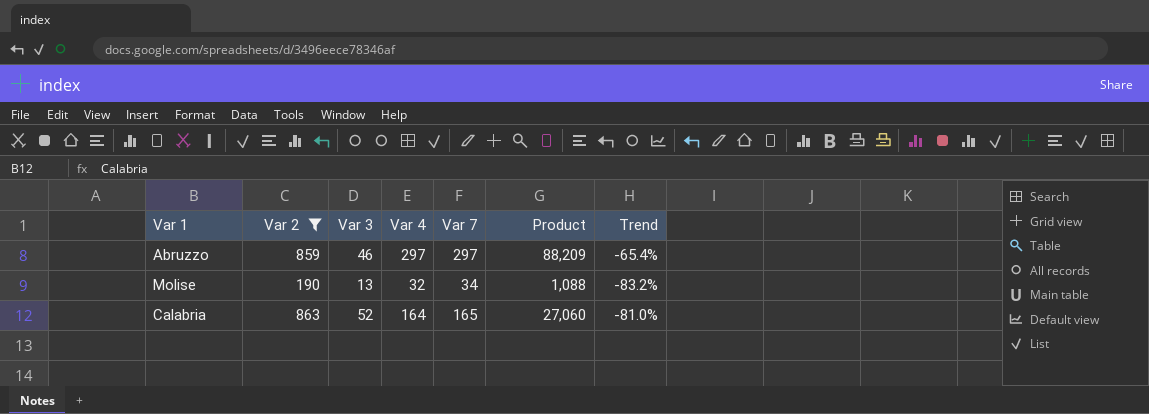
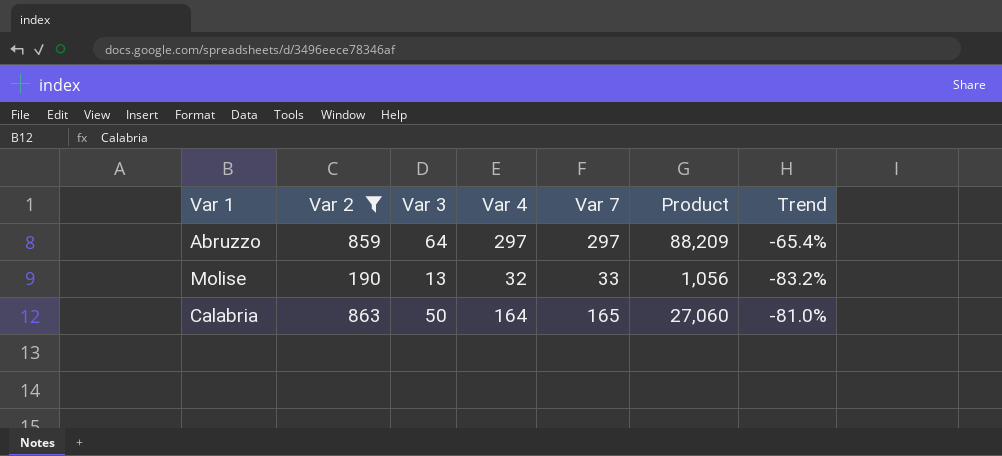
Abruzzo | Var 3: 46 -> 64
Molise | Var 7: 34 -> 33
Molise | Product: 1,088 -> 1,056
Calabria | Var 3: 52 -> 50

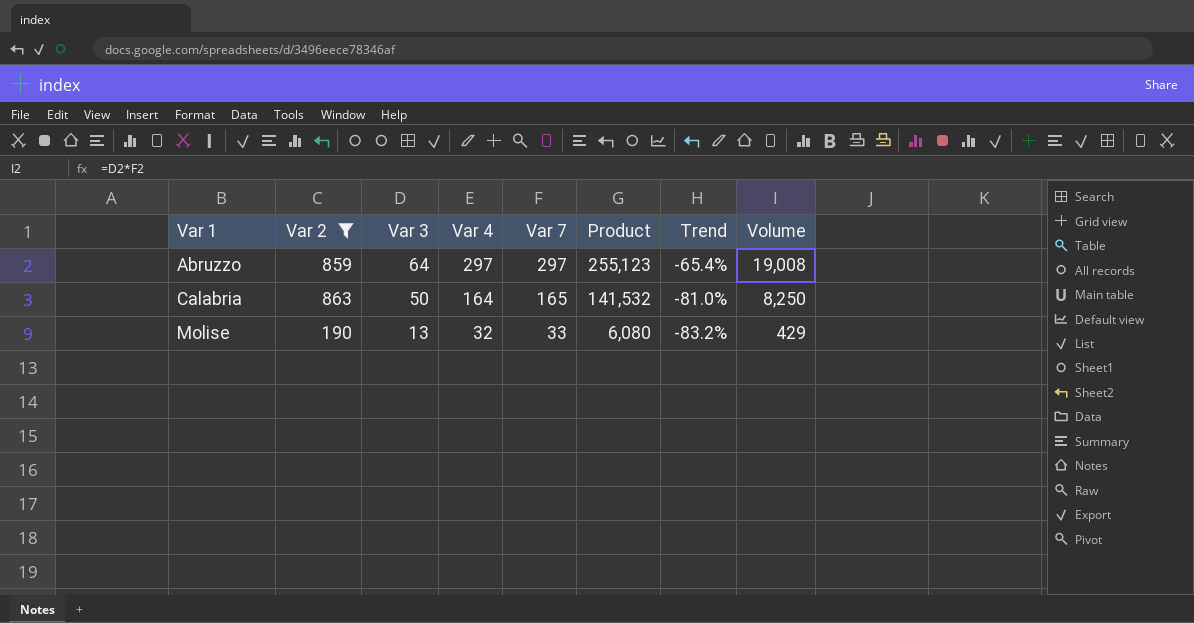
row order: none -> Var 1 ascending
column Product | formula: [Var 4] * [Var 7] -> [Var 2] * [Var 4]
column Volume | formula: none -> [Var 3] * [Var 7]

